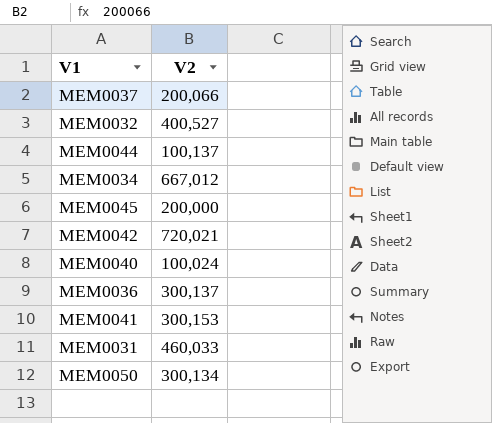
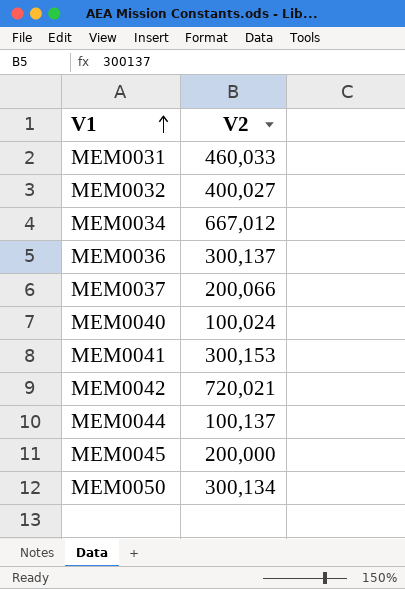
row order: none -> V1 ascending
MEM0032 | V2: 400,527 -> 400,027

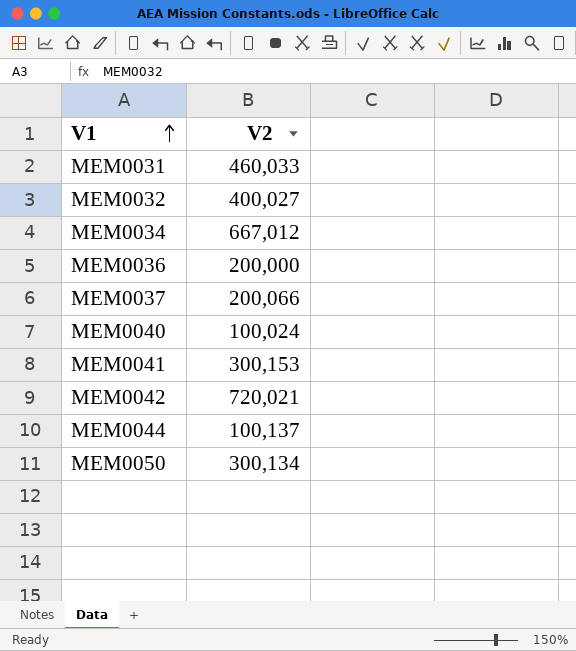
row MEM0045: 200,000 -> none
MEM0036 | V2: 300,137 -> 200,000

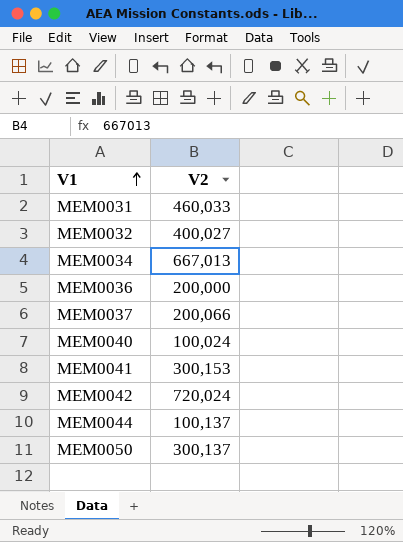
MEM0034 | V2: 667,012 -> 667,013
MEM0042 | V2: 720,021 -> 720,024
MEM0050 | V2: 300,134 -> 300,137

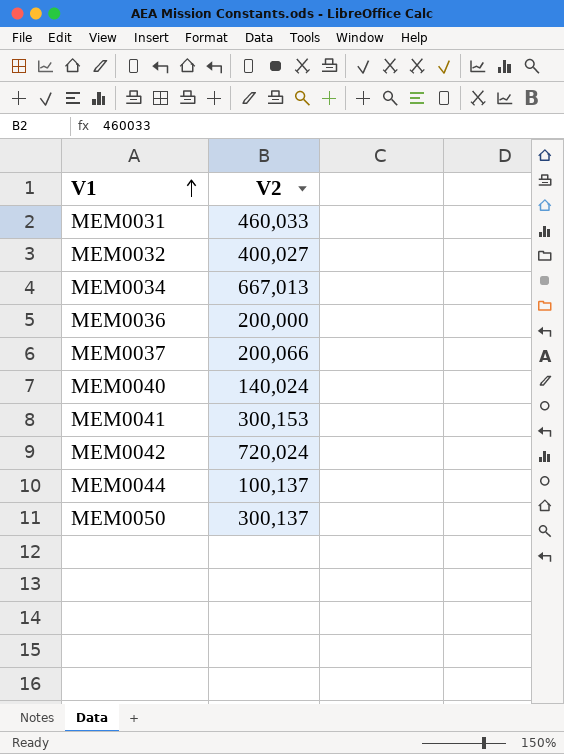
MEM0040 | V2: 100,024 -> 140,024

